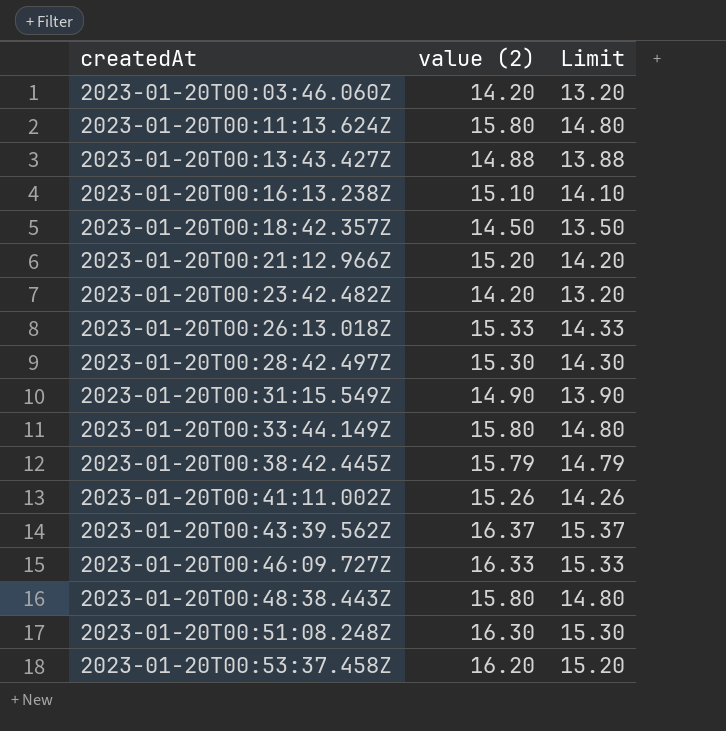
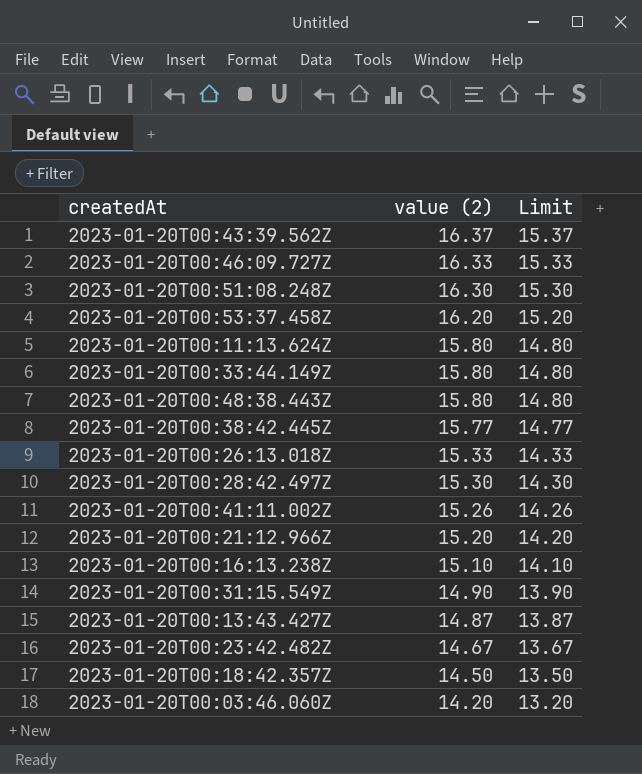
row order: createdAt ascending -> value (2) descending
2023-01-20T00:38:42.445Z | value (2): 15.79 -> 15.77
2023-01-20T00:38:42.445Z | Limit: 14.79 -> 14.77
2023-01-20T00:13:43.427Z | value (2): 14.88 -> 14.87
2023-01-20T00:13:43.427Z | Limit: 13.88 -> 13.87
2023-01-20T00:23:42.482Z | value (2): 14.20 -> 14.67
2023-01-20T00:23:42.482Z | Limit: 13.20 -> 13.67

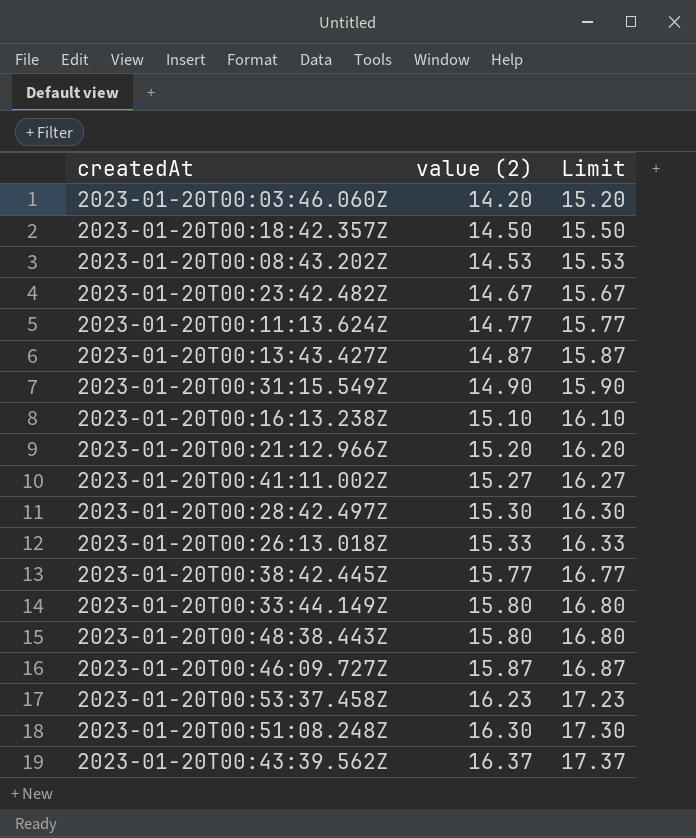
row order: value (2) descending -> value (2) ascending
column Limit | formula: [value (2)] - 1 -> [value (2)] + 1
row 2023-01-20T00:08:43.202Z: none -> 14.53 | 15.53
2023-01-20T00:11:13.624Z | value (2): 15.80 -> 14.77
2023-01-20T00:41:11.002Z | value (2): 15.26 -> 15.27
2023-01-20T00:46:09.727Z | value (2): 16.33 -> 15.87
2023-01-20T00:53:37.458Z | value (2): 16.20 -> 16.23

